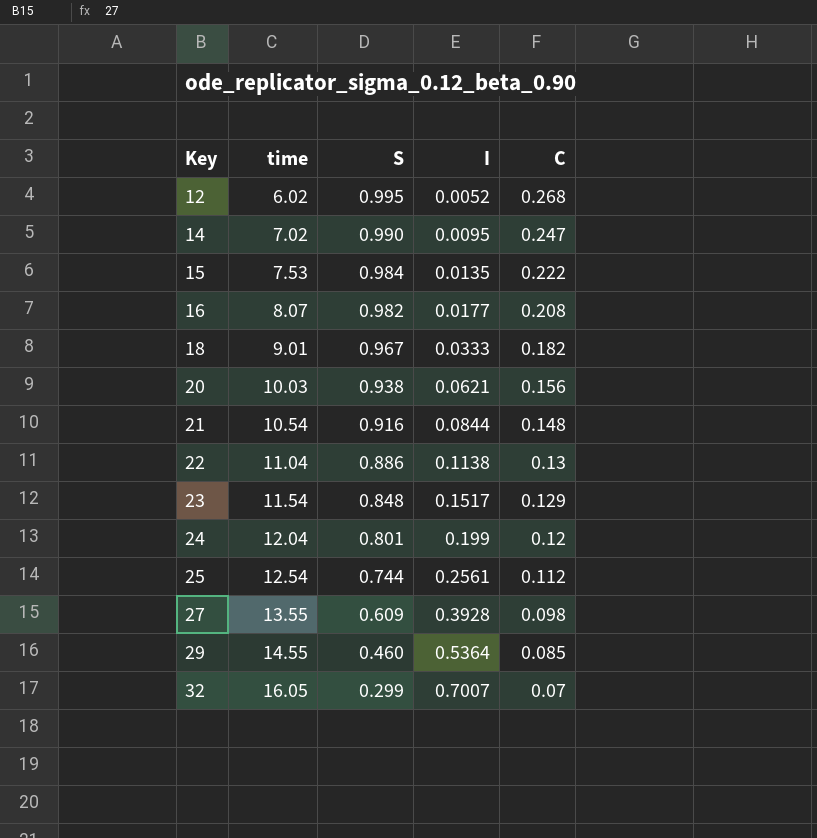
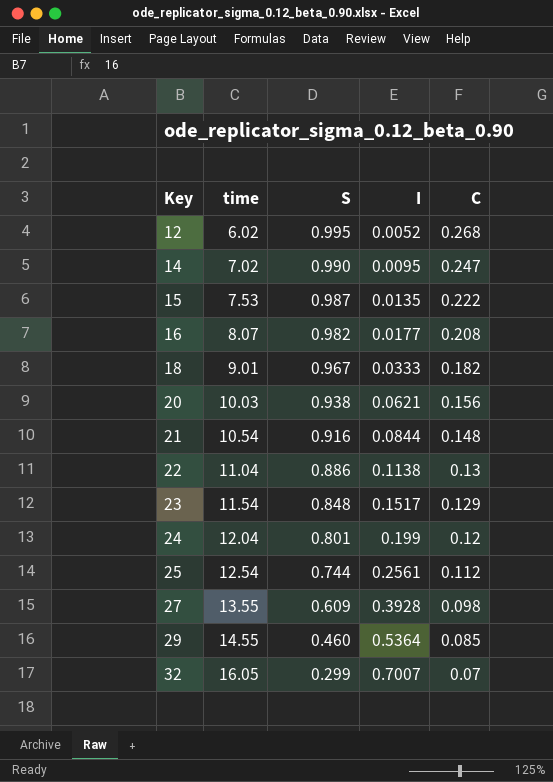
15 | S: 0.984 -> 0.987

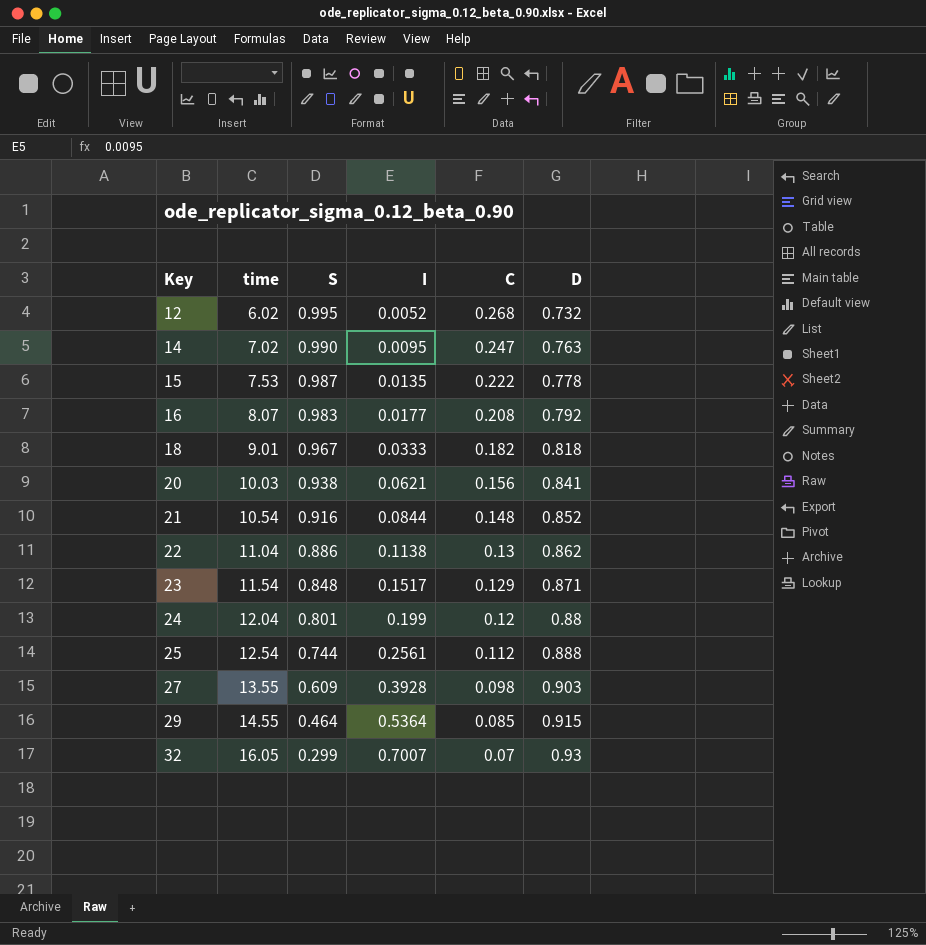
column D | position: none -> 6
16 | S: 0.982 -> 0.983
29 | S: 0.460 -> 0.464

